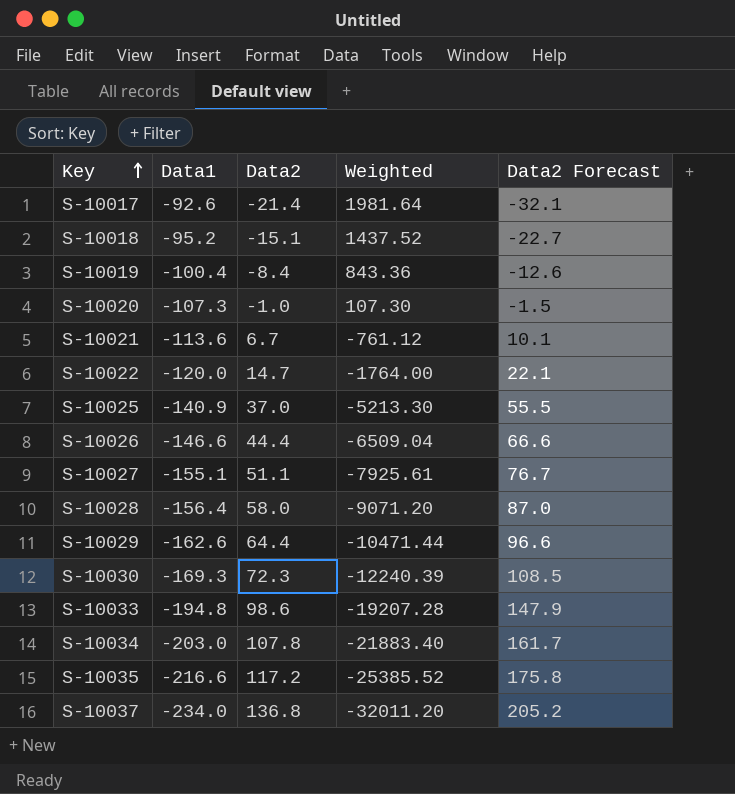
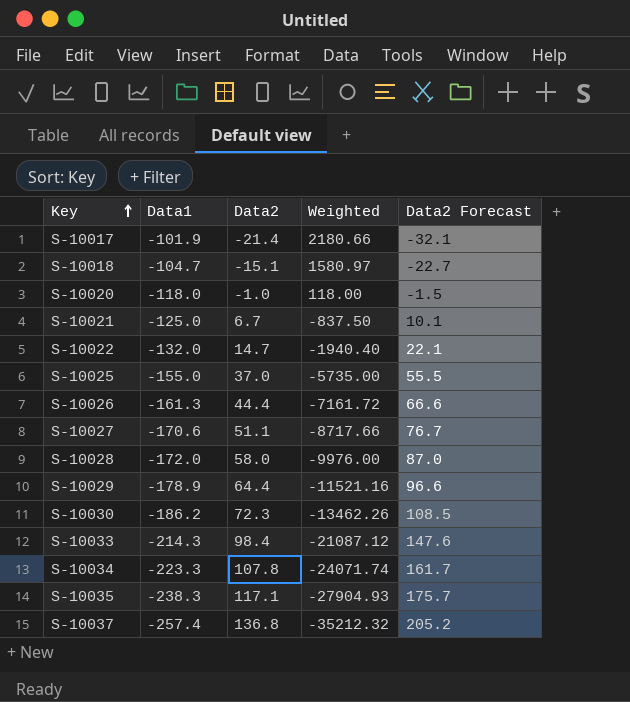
row S-10019: -100.4 | -8.4 | 843.36 | -12.6 -> none
S-10017 | Data1: -92.6 -> -101.9
S-10017 | Weighted: 1981.64 -> 2180.66
S-10018 | Data1: -95.2 -> -104.7
S-10018 | Weighted: 1437.52 -> 1580.97
S-10020 | Data1: -107.3 -> -118.0
S-10020 | Weighted: 107.30 -> 118.00
S-10021 | Data1: -113.6 -> -125.0
S-10021 | Weighted: -761.12 -> -837.50
S-10022 | Data1: -120.0 -> -132.0
S-10022 | Weighted: -1764.00 -> -1940.40
S-10025 | Data1: -140.9 -> -155.0
S-10025 | Weighted: -5213.30 -> -5735.00
S-10026 | Data1: -146.6 -> -161.3
S-10026 | Weighted: -6509.04 -> -7161.72
S-10027 | Data1: -155.1 -> -170.6
S-10027 | Weighted: -7925.61 -> -8717.66
S-10028 | Data1: -156.4 -> -172.0
S-10028 | Weighted: -9071.20 -> -9976.00
S-10029 | Data1: -162.6 -> -178.9
S-10029 | Weighted: -10471.44 -> -11521.16
S-10030 | Data1: -169.3 -> -186.2
S-10030 | Weighted: -12240.39 -> -13462.26
S-10033 | Data1: -194.8 -> -214.3
S-10033 | Data2: 98.6 -> 98.4
S-10033 | Weighted: -19207.28 -> -21087.12
S-10033 | Data2 Forecast: 147.9 -> 147.6
S-10034 | Data1: -203.0 -> -223.3
S-10034 | Weighted: -21883.40 -> -24071.74
S-10035 | Data1: -216.6 -> -238.3
S-10035 | Data2: 117.2 -> 117.1
S-10035 | Weighted: -25385.52 -> -27904.93
S-10035 | Data2 Forecast: 175.8 -> 175.7
S-10037 | Data1: -234.0 -> -257.4
S-10037 | Weighted: -32011.20 -> -35212.32

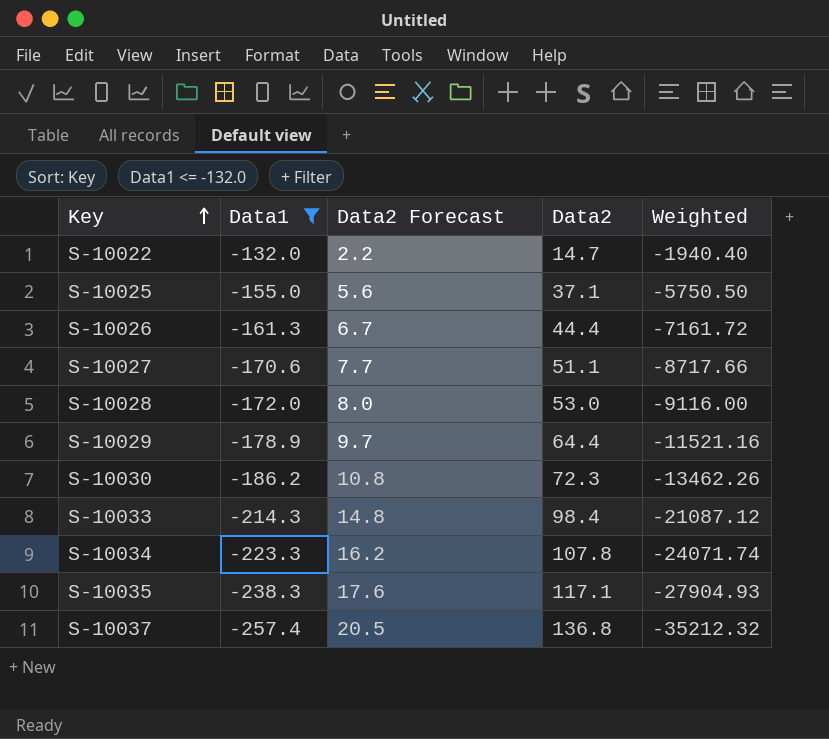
filter: none -> Data1 <= -132.0
column Data2 Forecast | formula: [Data2] * 1.5 -> [Data2] * 0.15
column Data2 Forecast | position: 5 -> 3
S-10025 | Data2: 37.0 -> 37.1
S-10025 | Weighted: -5735.00 -> -5750.50
S-10028 | Data2: 58.0 -> 53.0
S-10028 | Weighted: -9976.00 -> -9116.00

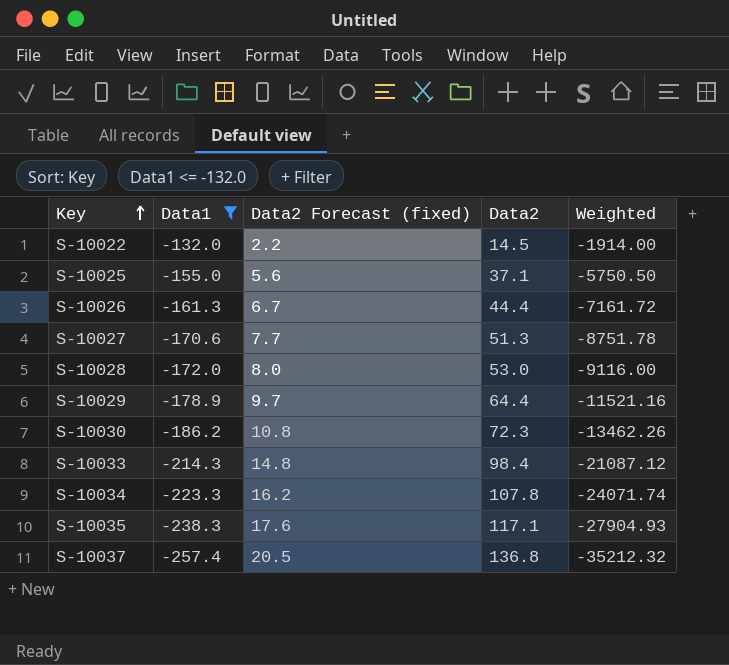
column name: Data2 Forecast -> Data2 Forecast (fixed)
S-10022 | Data2: 14.7 -> 14.5
S-10022 | Weighted: -1940.40 -> -1914.00
S-10027 | Data2: 51.1 -> 51.3
S-10027 | Weighted: -8717.66 -> -8751.78

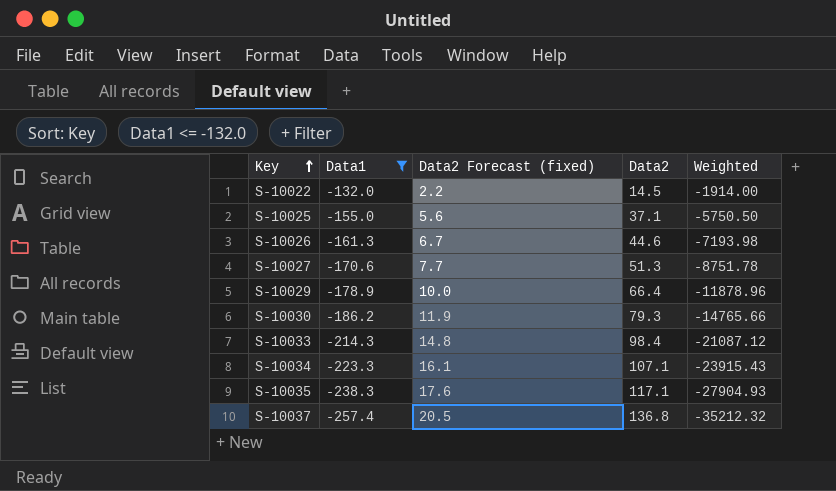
row S-10028: -172.0 | 8.0 | 53.0 | -9116.00 -> none
S-10026 | Data2: 44.4 -> 44.6
S-10026 | Weighted: -7161.72 -> -7193.98
S-10029 | Data2 Forecast (fixed): 9.7 -> 10.0
S-10029 | Data2: 64.4 -> 66.4
S-10029 | Weighted: -11521.16 -> -11878.96
S-10030 | Data2 Forecast (fixed): 10.8 -> 11.9
S-10030 | Data2: 72.3 -> 79.3
S-10030 | Weighted: -13462.26 -> -14765.66
S-10034 | Data2 Forecast (fixed): 16.2 -> 16.1
S-10034 | Data2: 107.8 -> 107.1
S-10034 | Weighted: -24071.74 -> -23915.43

